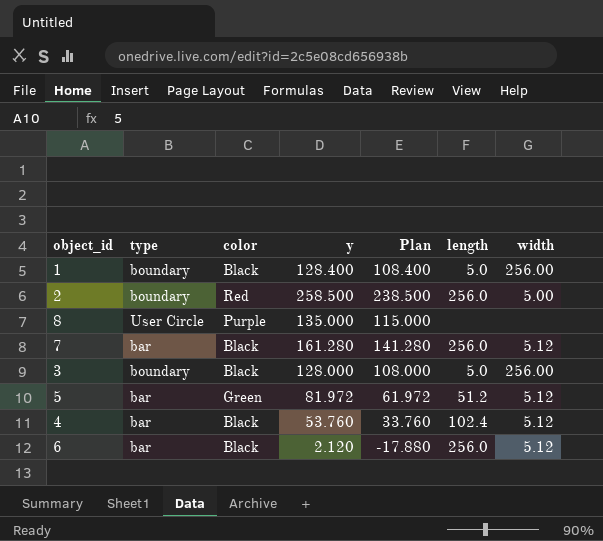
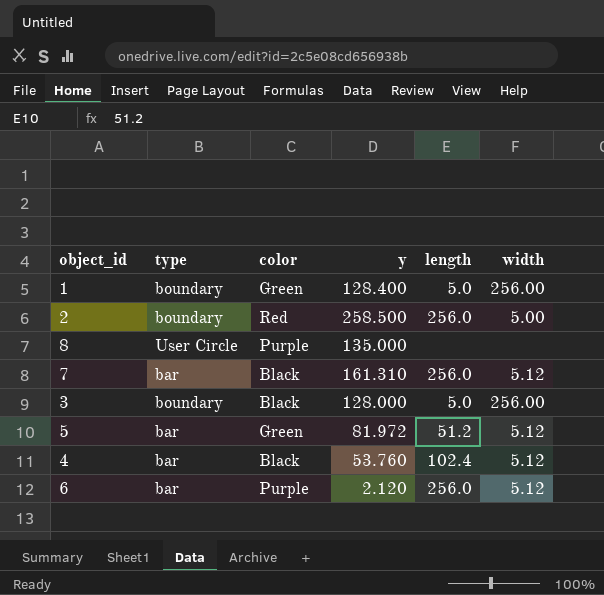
column Plan | formula: [y] - 20 -> none
1 | color: Black -> Green
7 | y: 161.280 -> 161.310
6 | color: Black -> Purple

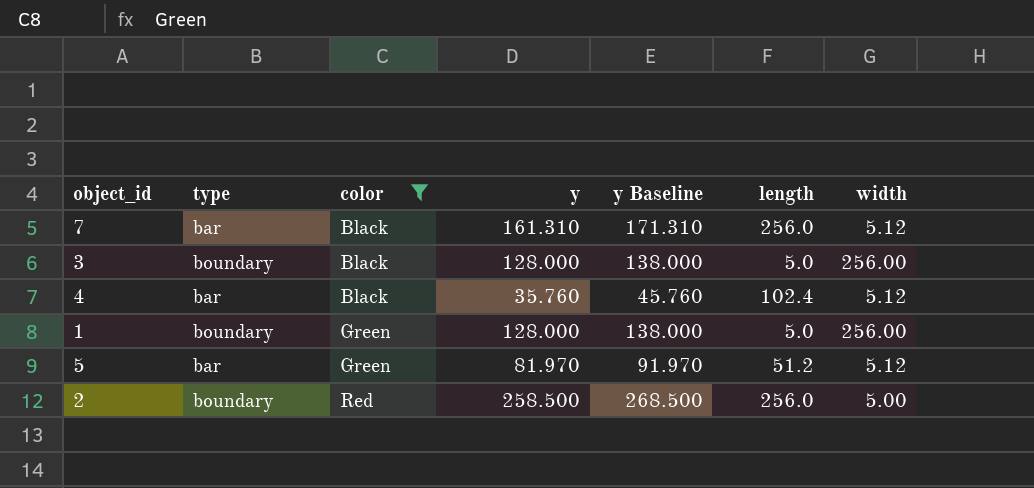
filter: none -> color != Purple
row order: none -> color ascending
column y Baseline | formula: none -> [y] + 10
4 | y: 53.760 -> 35.760
1 | y: 128.400 -> 128.000
5 | y: 81.972 -> 81.970

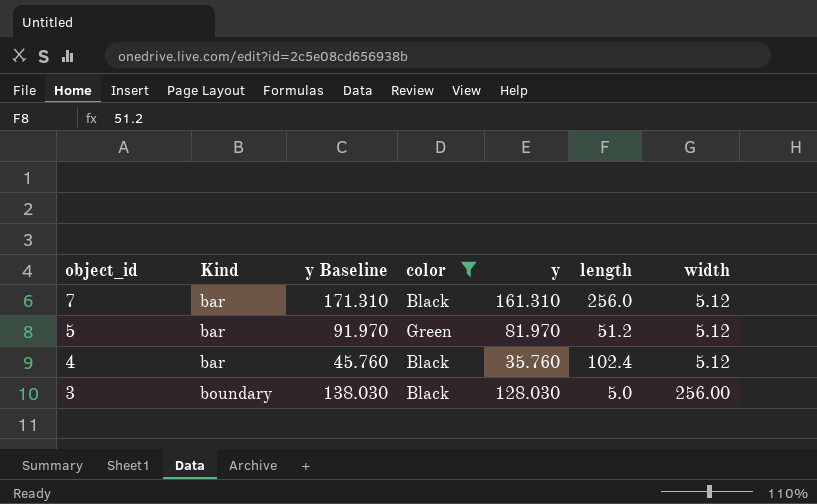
row order: color ascending -> object_id descending
column name: type -> Kind
column y Baseline | position: 5 -> 3
row 1: boundary | Green | 128.000 | 138.000 | 5.0 | 256.00 -> none
row 2: boundary | Red | 258.500 | 268.500 | 256.0 | 5.00 -> none
3 | y Baseline: 138.000 -> 138.030
3 | y: 128.000 -> 128.030

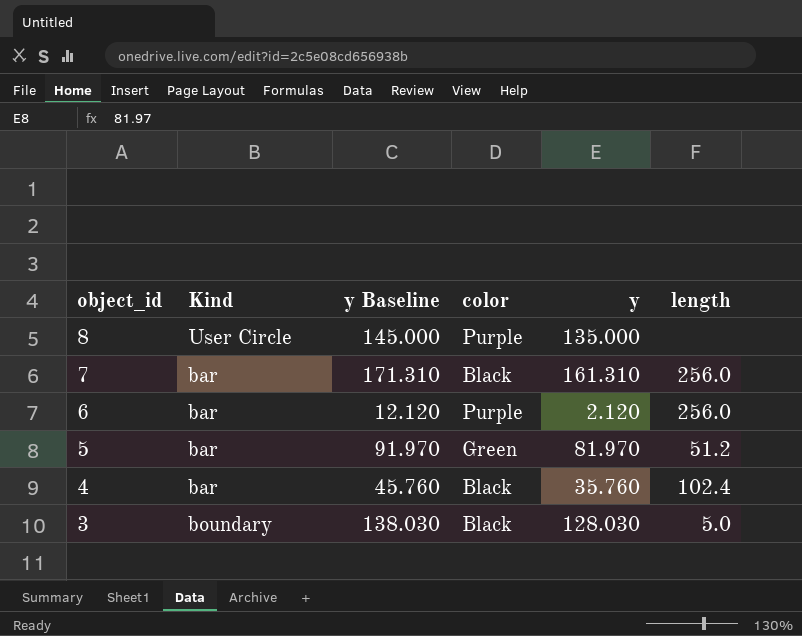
filter: color != Purple -> none
column width | position: 7 -> none

